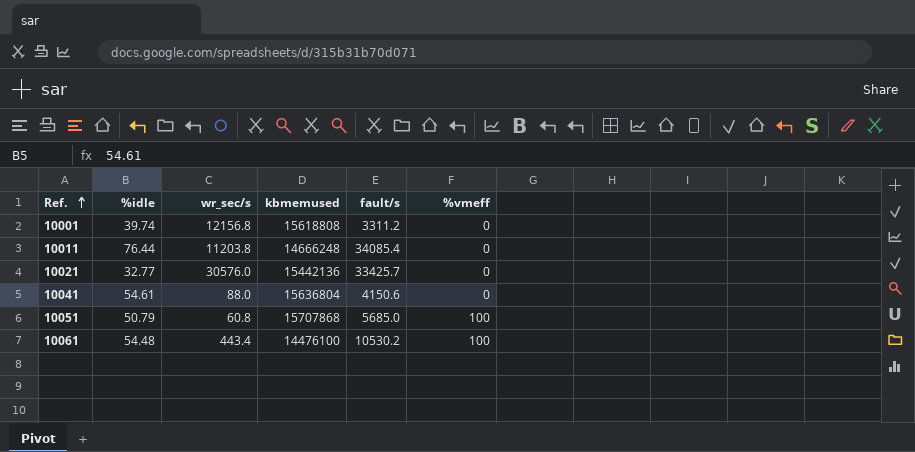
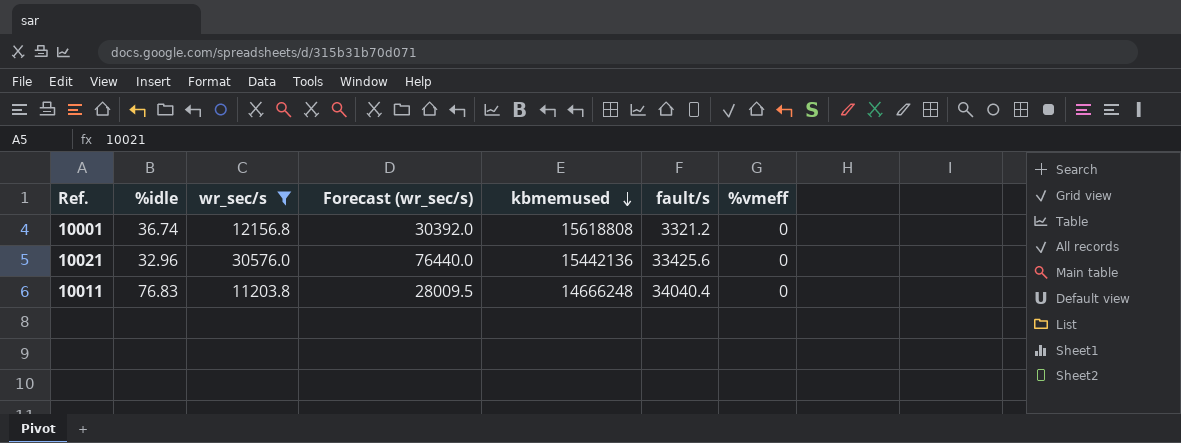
filter: none -> wr_sec/s >= 11203.8
row order: Ref. ascending -> kbmemused descending
column Forecast (wr_sec/s) | formula: none -> [wr_sec/s] * 2.5
10001 | %idle: 39.74 -> 36.74
10001 | fault/s: 3311.2 -> 3321.2
10021 | %idle: 32.77 -> 32.96
10021 | fault/s: 33425.7 -> 33425.6
10011 | %idle: 76.44 -> 76.83
10011 | fault/s: 34085.4 -> 34040.4

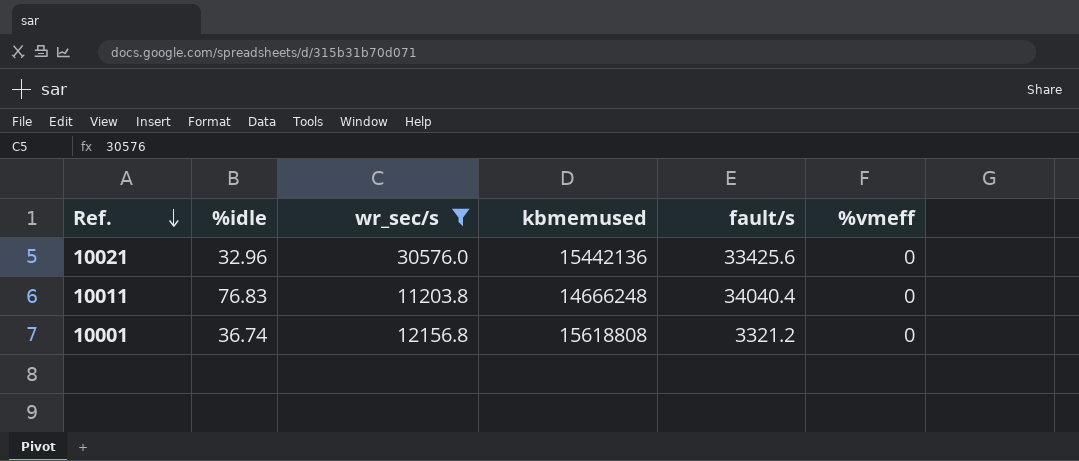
row order: kbmemused descending -> Ref. descending
column Forecast (wr_sec/s) | formula: [wr_sec/s] * 2.5 -> none

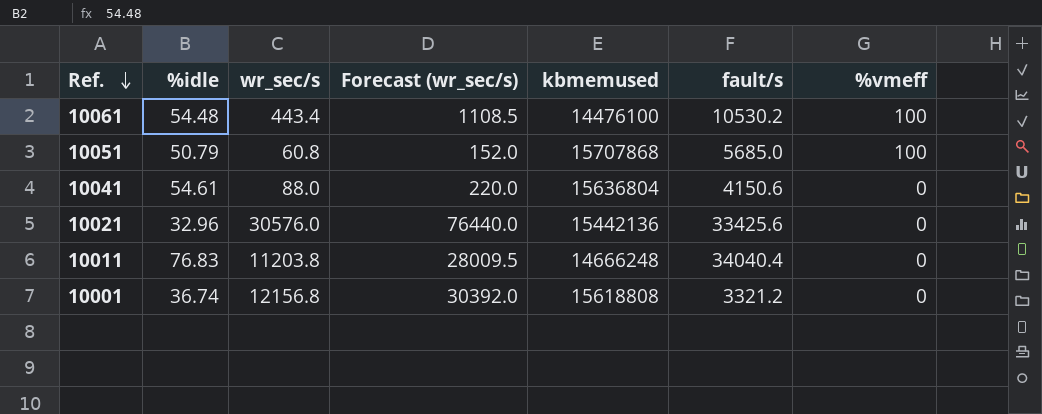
filter: wr_sec/s >= 11203.8 -> none
column Forecast (wr_sec/s) | formula: none -> [wr_sec/s] * 2.5

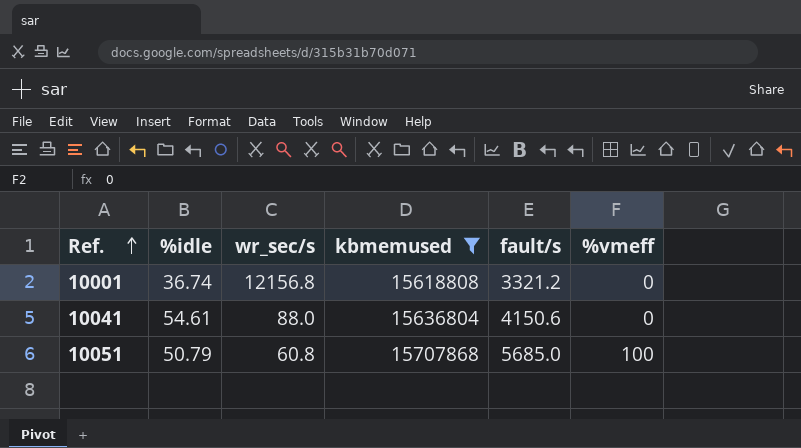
filter: none -> kbmemused >= 15618808
row order: Ref. descending -> Ref. ascending
column Forecast (wr_sec/s) | formula: [wr_sec/s] * 2.5 -> none

